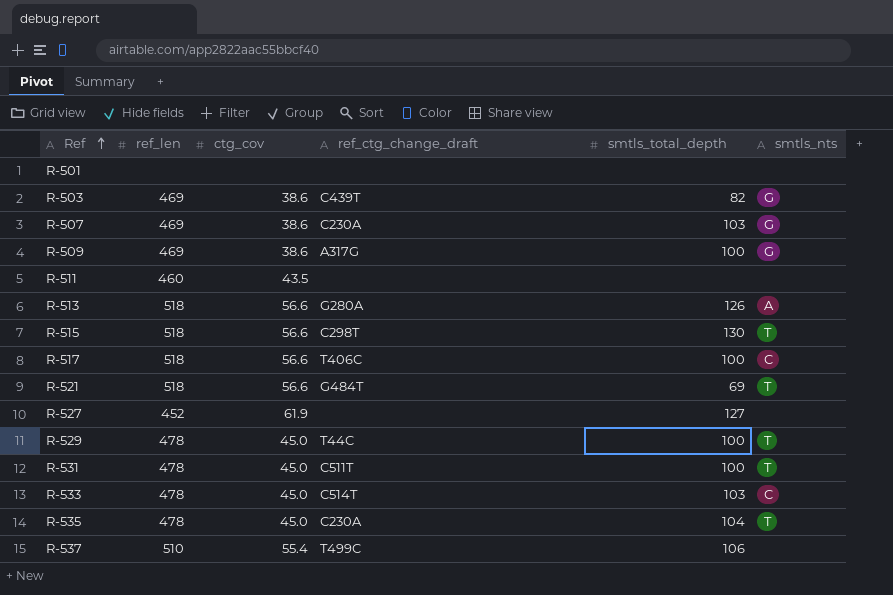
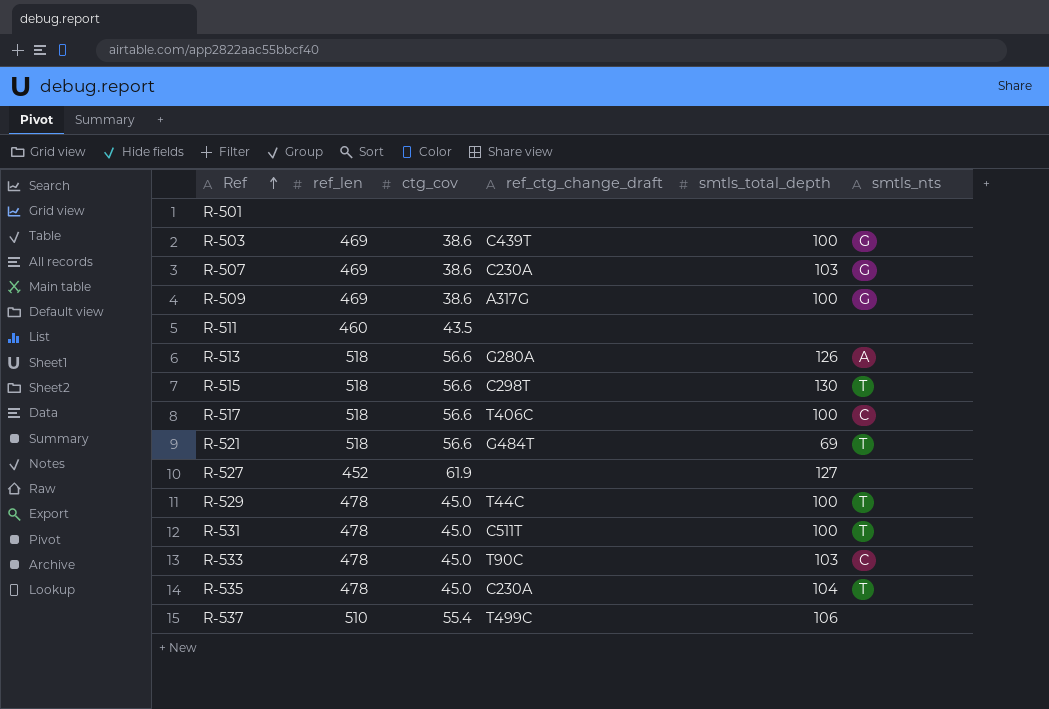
R-503 | smtls_total_depth: 82 -> 100
R-533 | ref_ctg_change_draft: C514T -> T90C

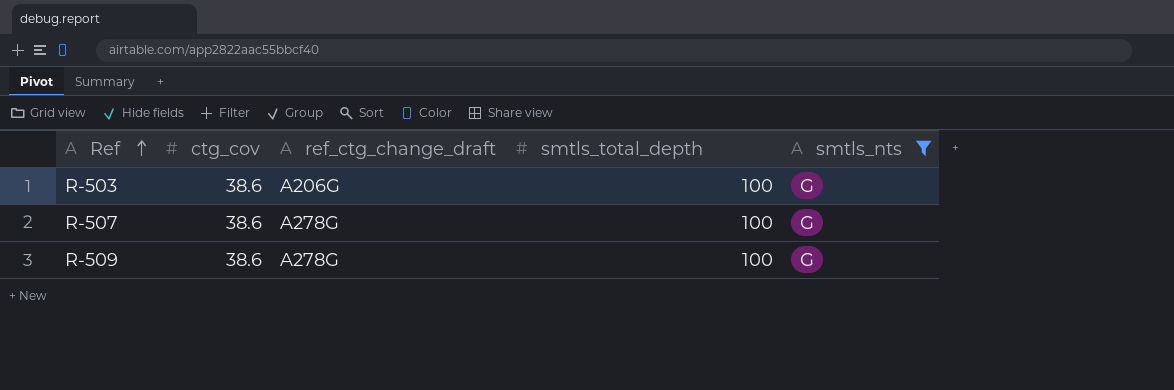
filter: none -> smtls_nts = G
column ref_len | position: 2 -> none
R-503 | ref_ctg_change_draft: C439T -> A206G
R-507 | ref_ctg_change_draft: C230A -> A278G
R-507 | smtls_total_depth: 103 -> 100
R-509 | ref_ctg_change_draft: A317G -> A278G

